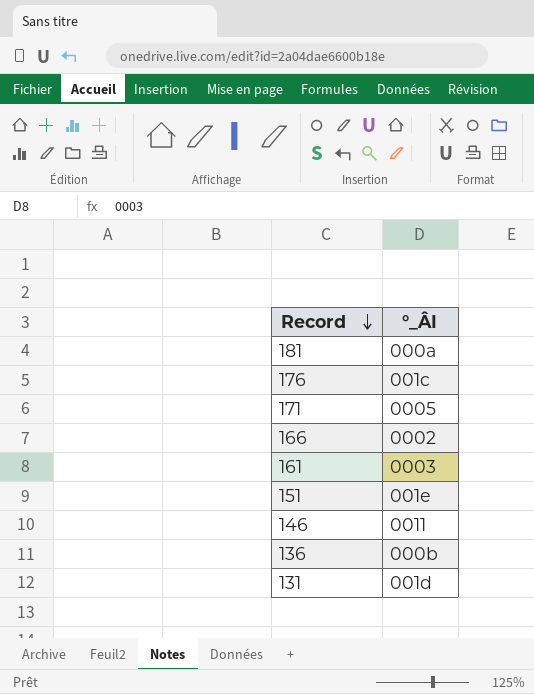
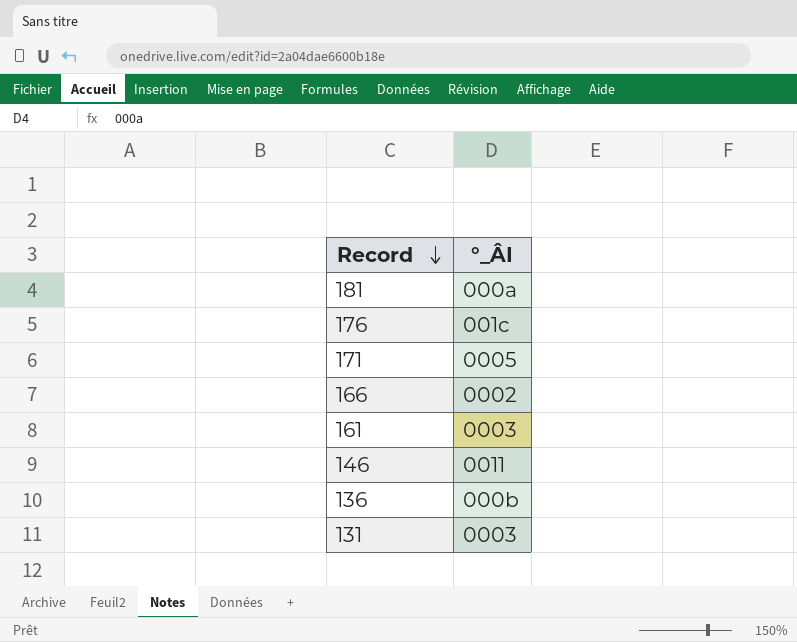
row 151: 001e -> none
131 | °_ÂI: 001d -> 0003

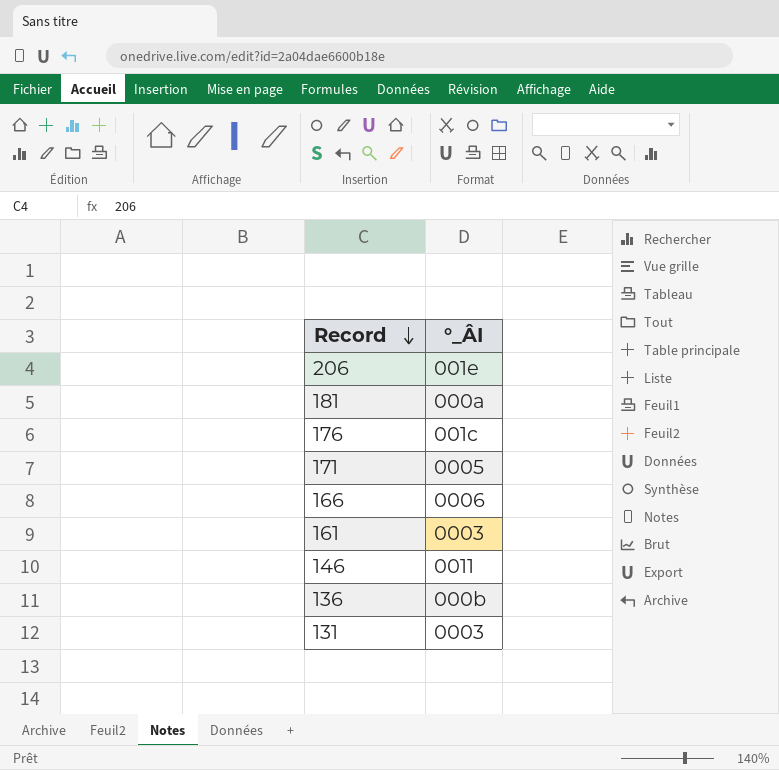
row 206: none -> 001e
166 | °_ÂI: 0002 -> 0006

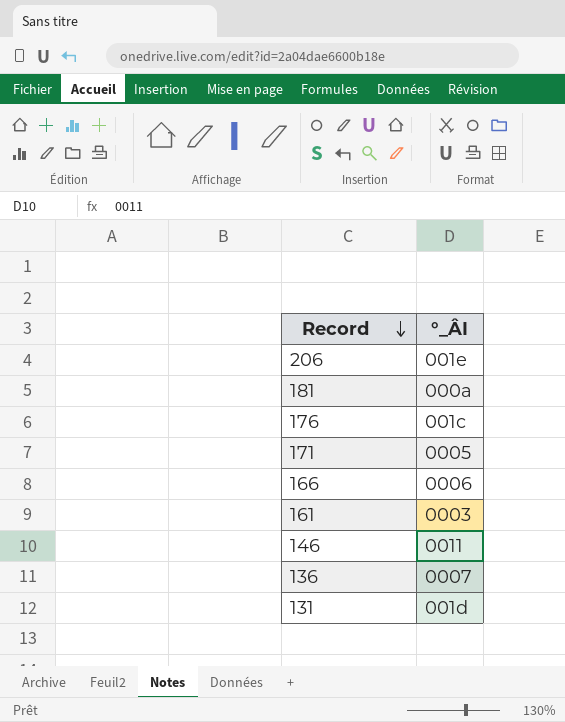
136 | °_ÂI: 000b -> 0007
131 | °_ÂI: 0003 -> 001d

